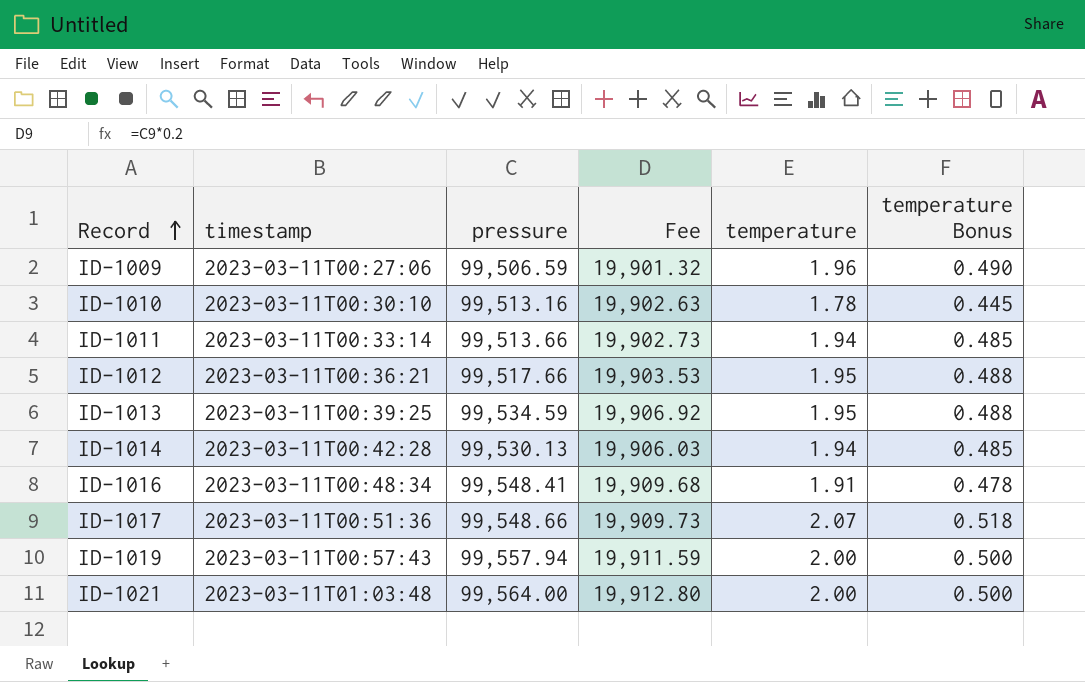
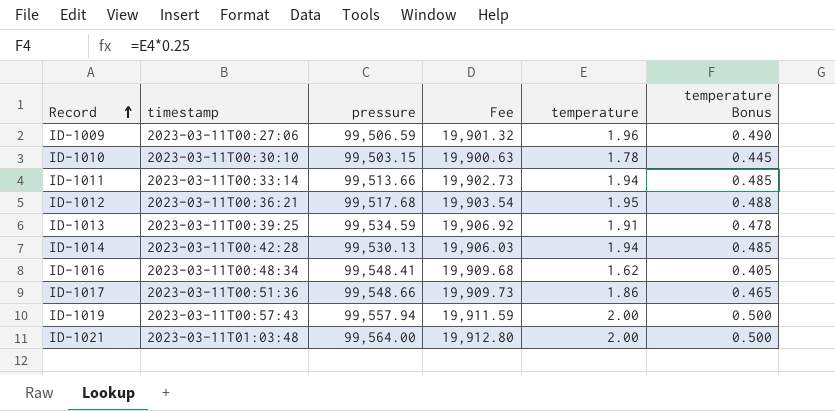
ID-1010 | pressure: 99,513.16 -> 99,503.15
ID-1010 | Fee: 19,902.63 -> 19,900.63
ID-1012 | pressure: 99,517.66 -> 99,517.68
ID-1012 | Fee: 19,903.53 -> 19,903.54
ID-1013 | temperature: 1.95 -> 1.91
ID-1013 | temperature Bonus: 0.488 -> 0.478
ID-1016 | temperature: 1.91 -> 1.62
ID-1016 | temperature Bonus: 0.478 -> 0.405
ID-1017 | temperature: 2.07 -> 1.86
ID-1017 | temperature Bonus: 0.518 -> 0.465

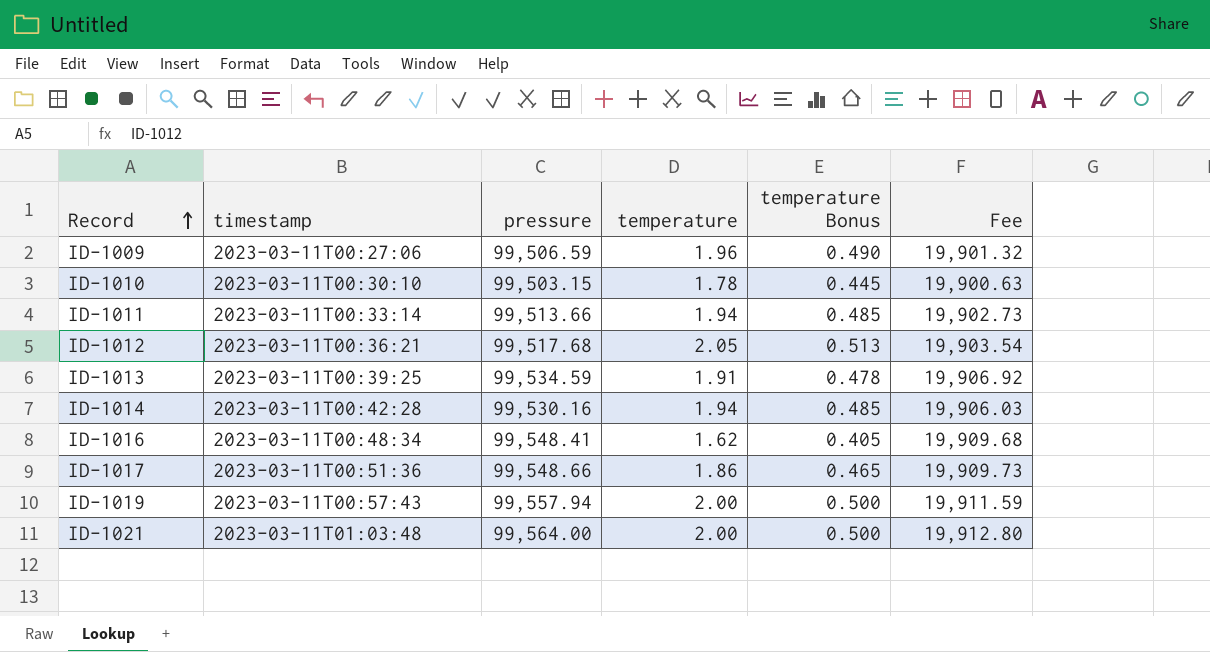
column Fee | position: 4 -> 6
ID-1012 | temperature: 1.95 -> 2.05
ID-1012 | temperature Bonus: 0.488 -> 0.513
ID-1014 | pressure: 99,530.13 -> 99,530.16

